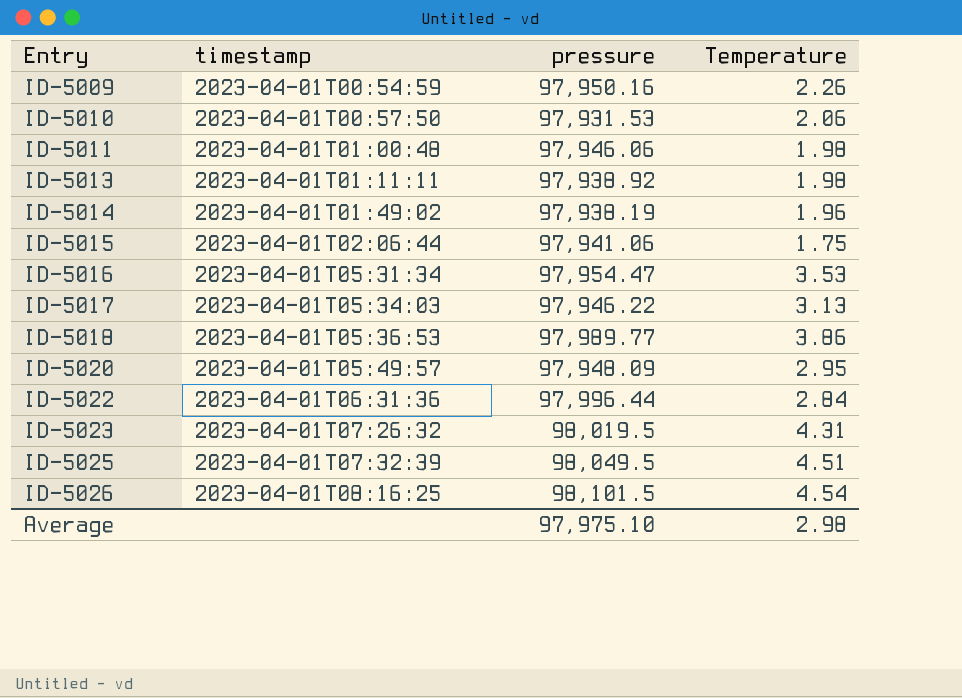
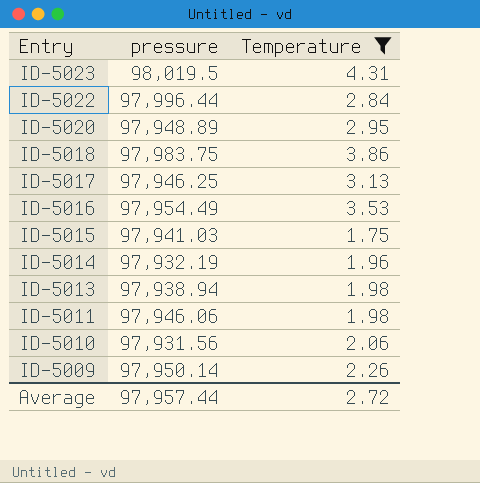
filter: none -> Temperature <= 4.31
row order: Entry ascending -> Entry descending
column timestamp | position: 2 -> none
ID-5020 | pressure: 97,948.09 -> 97,948.89
ID-5018 | pressure: 97,989.77 -> 97,983.75
ID-5017 | pressure: 97,946.22 -> 97,946.25
ID-5016 | pressure: 97,954.47 -> 97,954.49
ID-5015 | pressure: 97,941.06 -> 97,941.03
ID-5014 | pressure: 97,938.19 -> 97,932.19
ID-5013 | pressure: 97,938.92 -> 97,938.94
ID-5010 | pressure: 97,931.53 -> 97,931.56
ID-5009 | pressure: 97,950.16 -> 97,950.14
Average | pressure: 97,975.10 -> 97,957.44
Average | Temperature: 2.98 -> 2.72

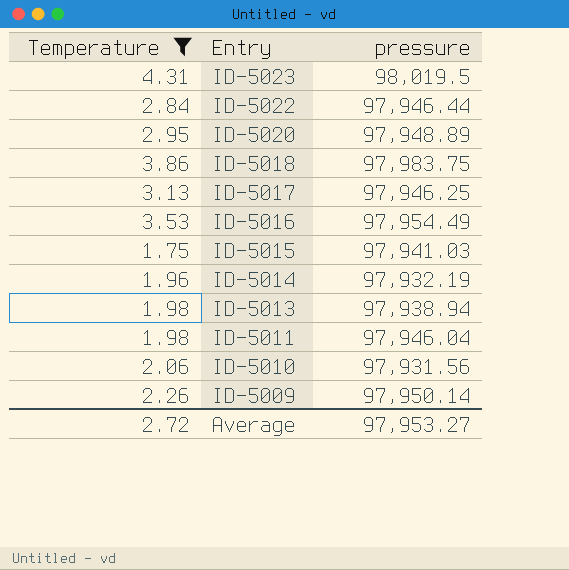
column Temperature | position: 3 -> 1
ID-5022 | pressure: 97,996.44 -> 97,946.44
ID-5011 | pressure: 97,946.06 -> 97,946.04
Average | pressure: 97,957.44 -> 97,953.27

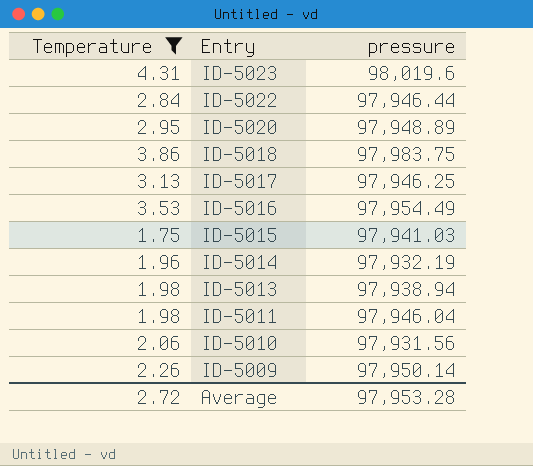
ID-5023 | pressure: 98,019.5 -> 98,019.6
Average | pressure: 97,953.27 -> 97,953.28

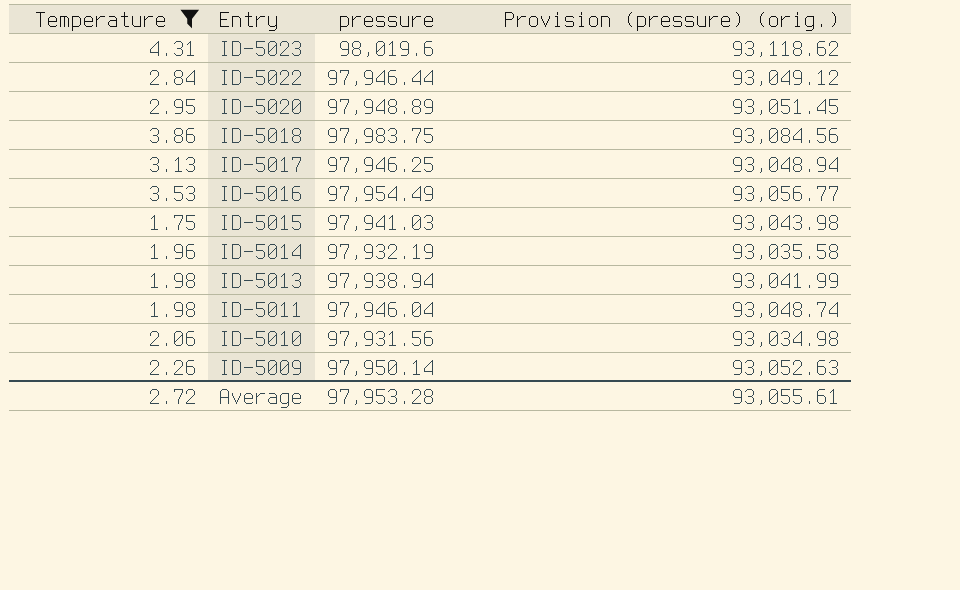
column Provision (pressure) (orig.) | formula: none -> [pressure] * 0.95

